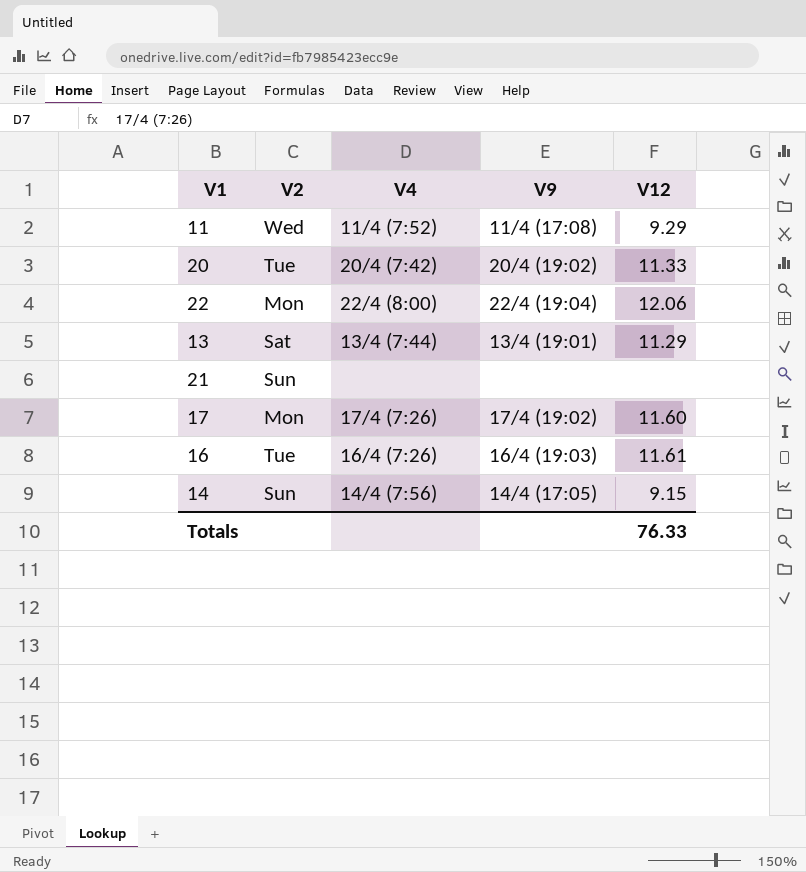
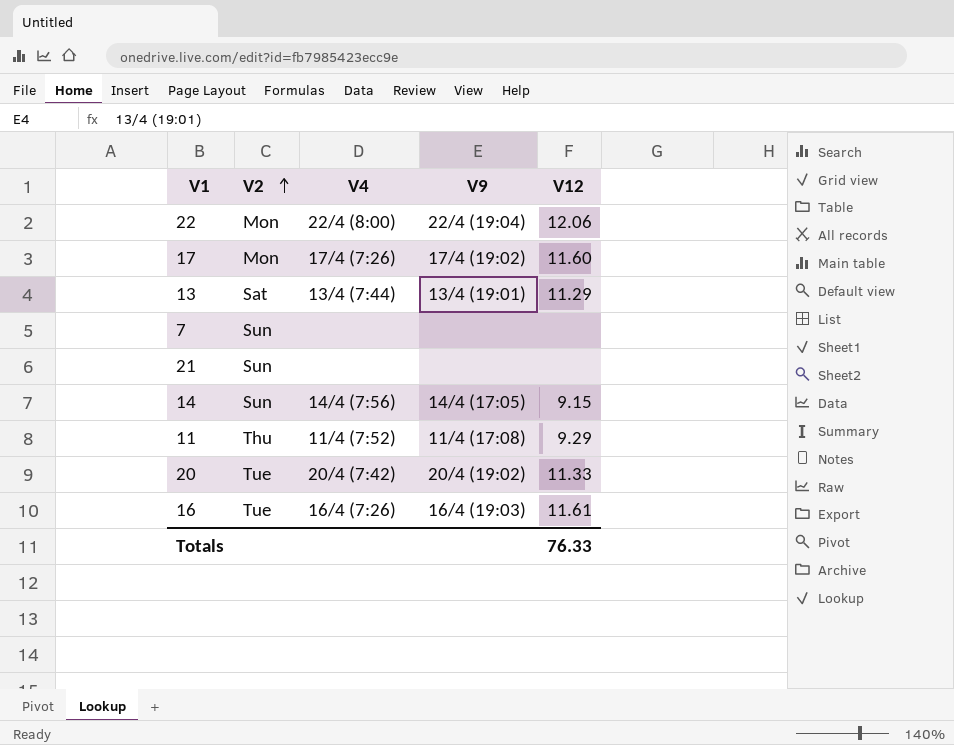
row order: none -> V2 ascending
row 7: none -> Sun | none | none | none
11 | V2: Wed -> Thu

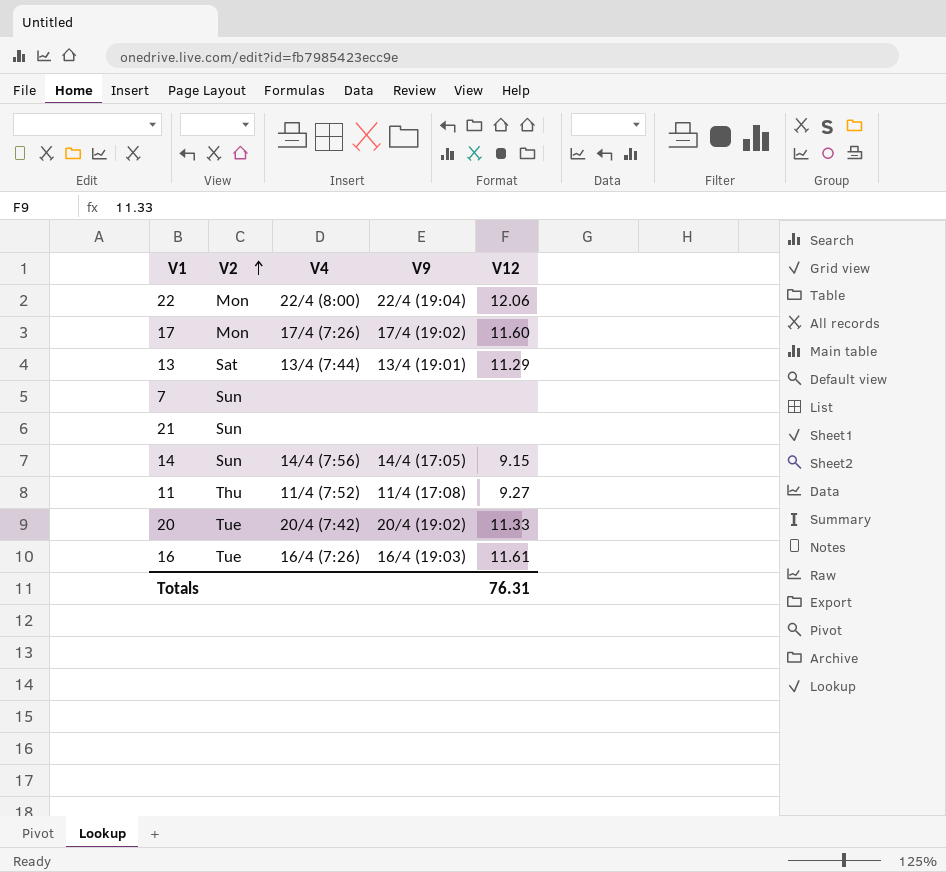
11 | V12: 9.29 -> 9.27
Totals | V12: 76.33 -> 76.31

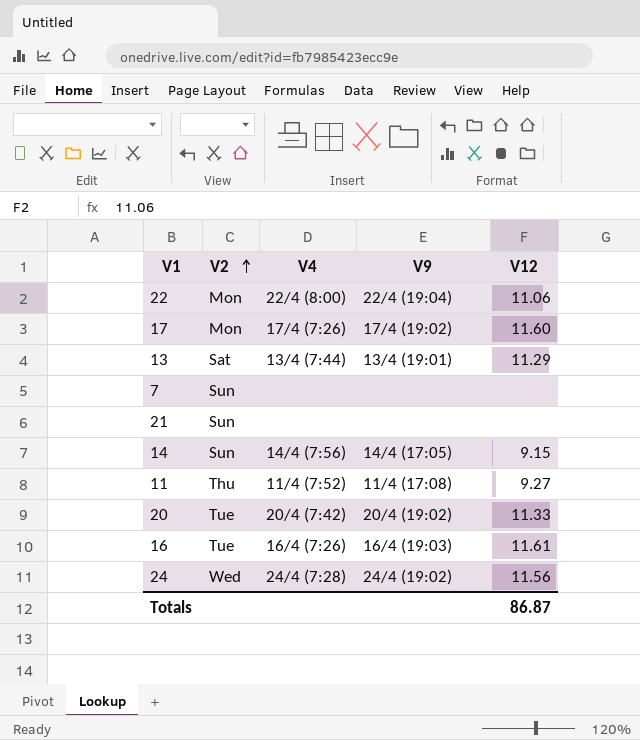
22 | V12: 12.06 -> 11.06
row 24: none -> Wed | 24/4 (7:28) | 24/4 (19:02) | 11.56
Totals | V12: 76.31 -> 86.87

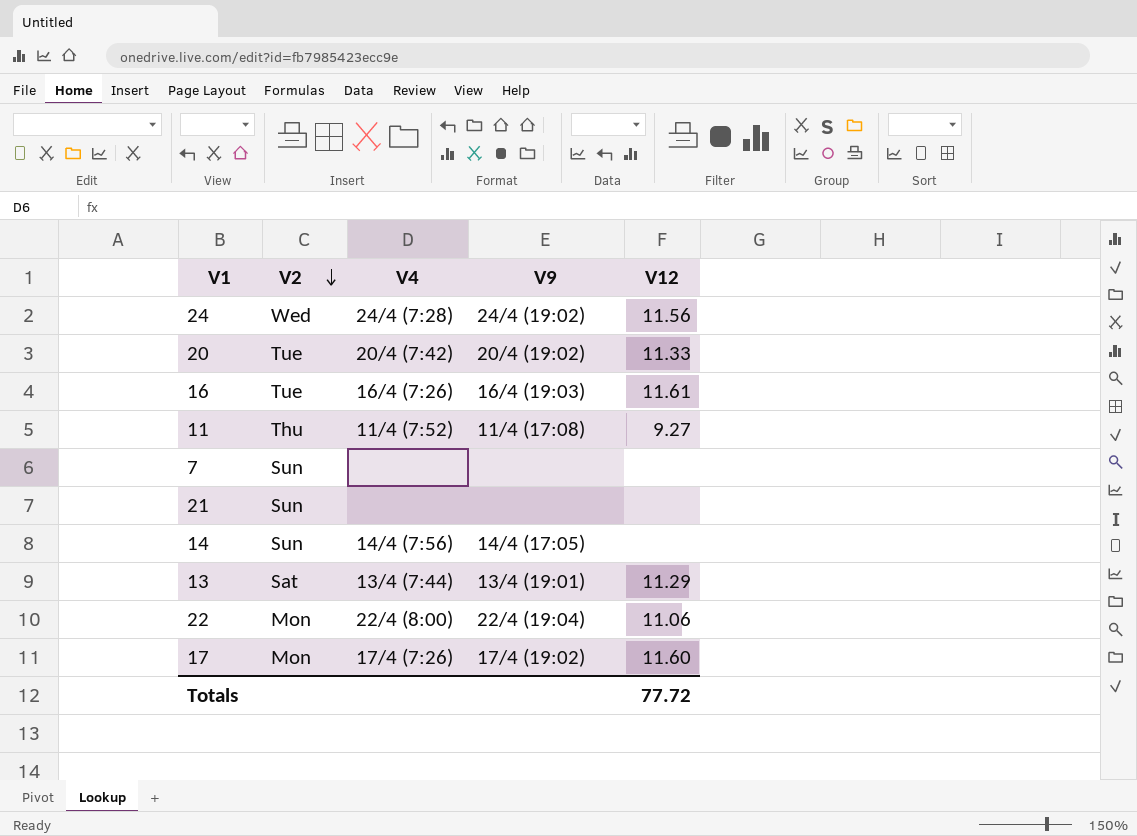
row order: V2 ascending -> V2 descending
14 | V12: 9.15 -> none
Totals | V12: 86.87 -> 77.72

